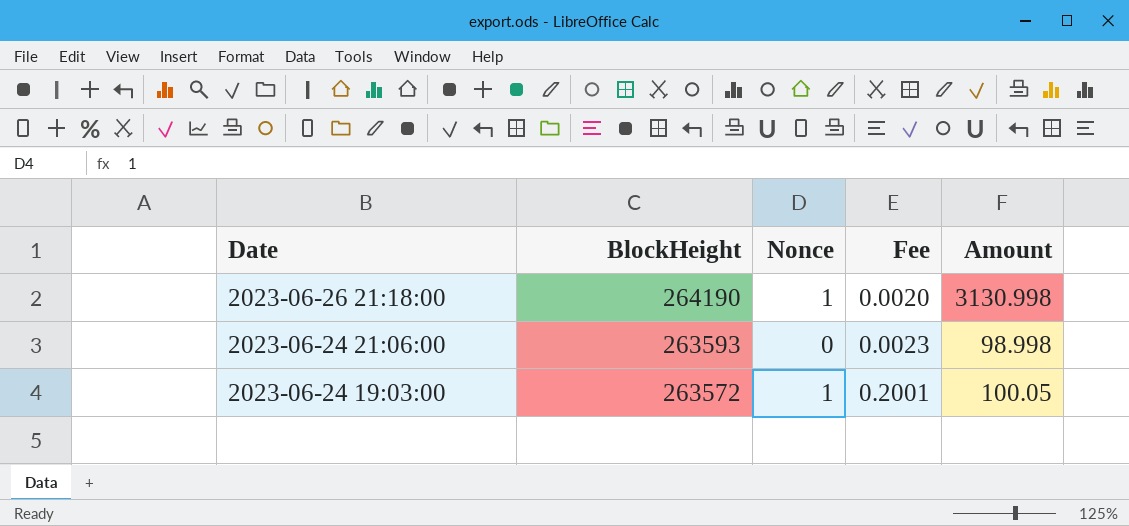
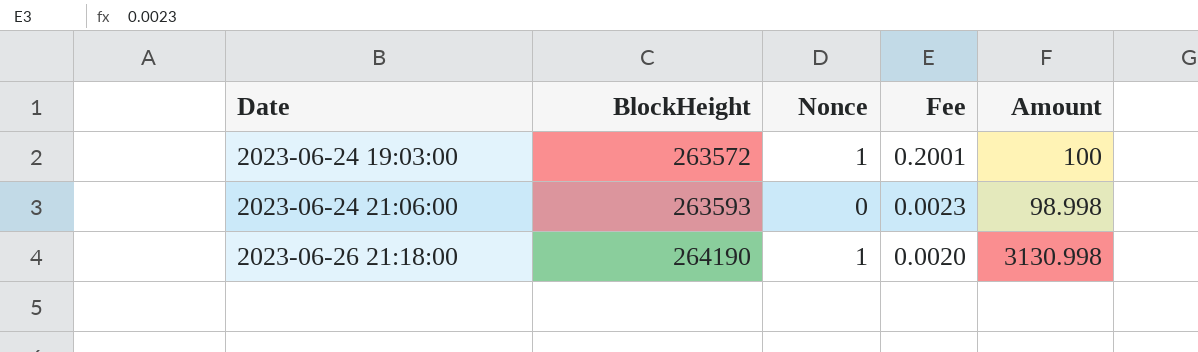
row order: Date descending -> Date ascending
2023-06-24 19:03:00 | Amount: 100.05 -> 100

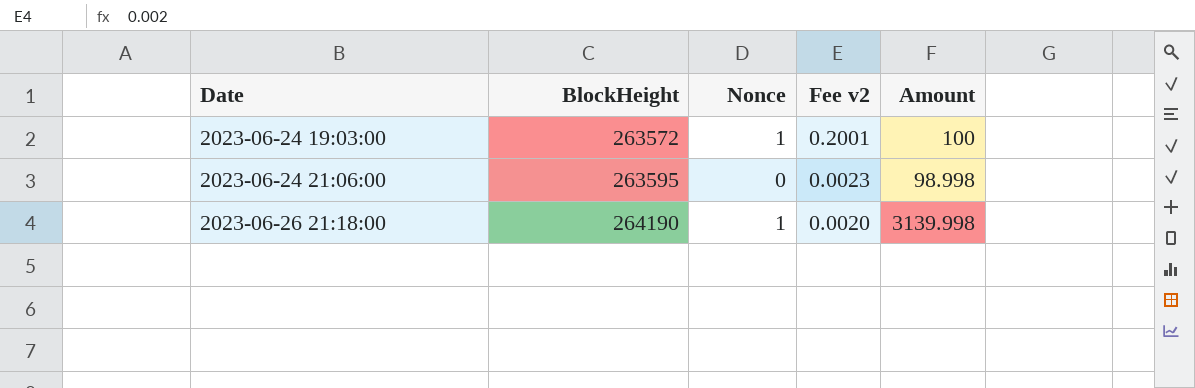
column name: Fee -> Fee v2
2023-06-24 21:06:00 | BlockHeight: 263593 -> 263595
2023-06-26 21:18:00 | Amount: 3130.998 -> 3139.998

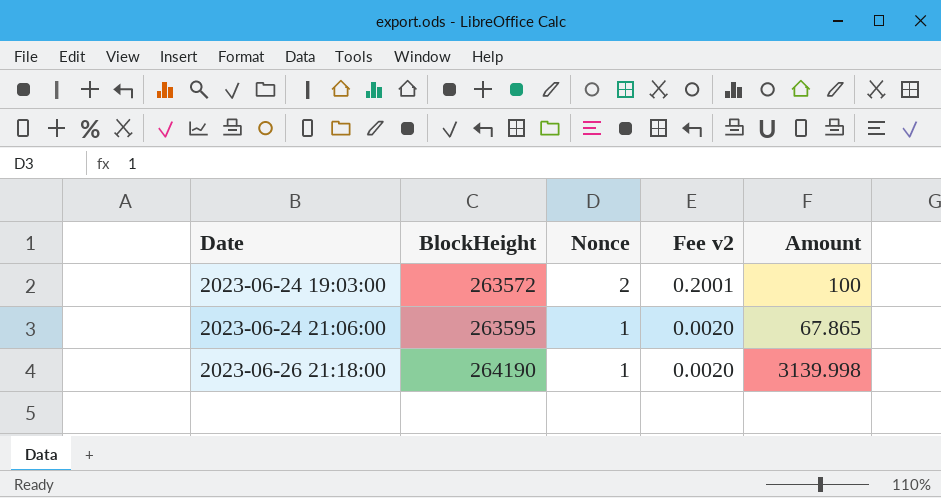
2023-06-24 19:03:00 | Nonce: 1 -> 2
2023-06-24 21:06:00 | Nonce: 0 -> 1
2023-06-24 21:06:00 | Fee v2: 0.0023 -> 0.0020
2023-06-24 21:06:00 | Amount: 98.998 -> 67.865

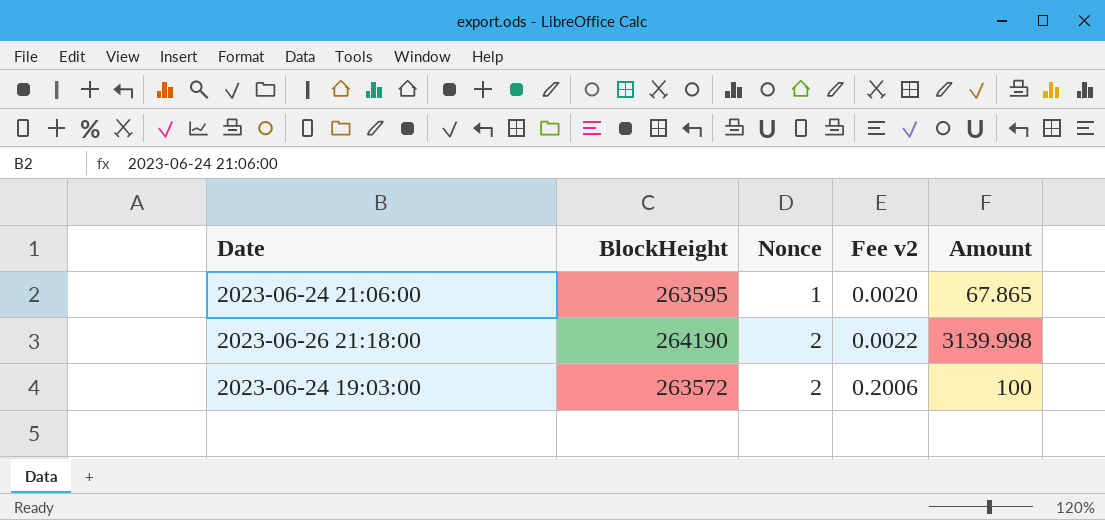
row order: Date ascending -> Nonce ascending
2023-06-26 21:18:00 | Nonce: 1 -> 2
2023-06-26 21:18:00 | Fee v2: 0.0020 -> 0.0022
2023-06-24 19:03:00 | Fee v2: 0.2001 -> 0.2006

